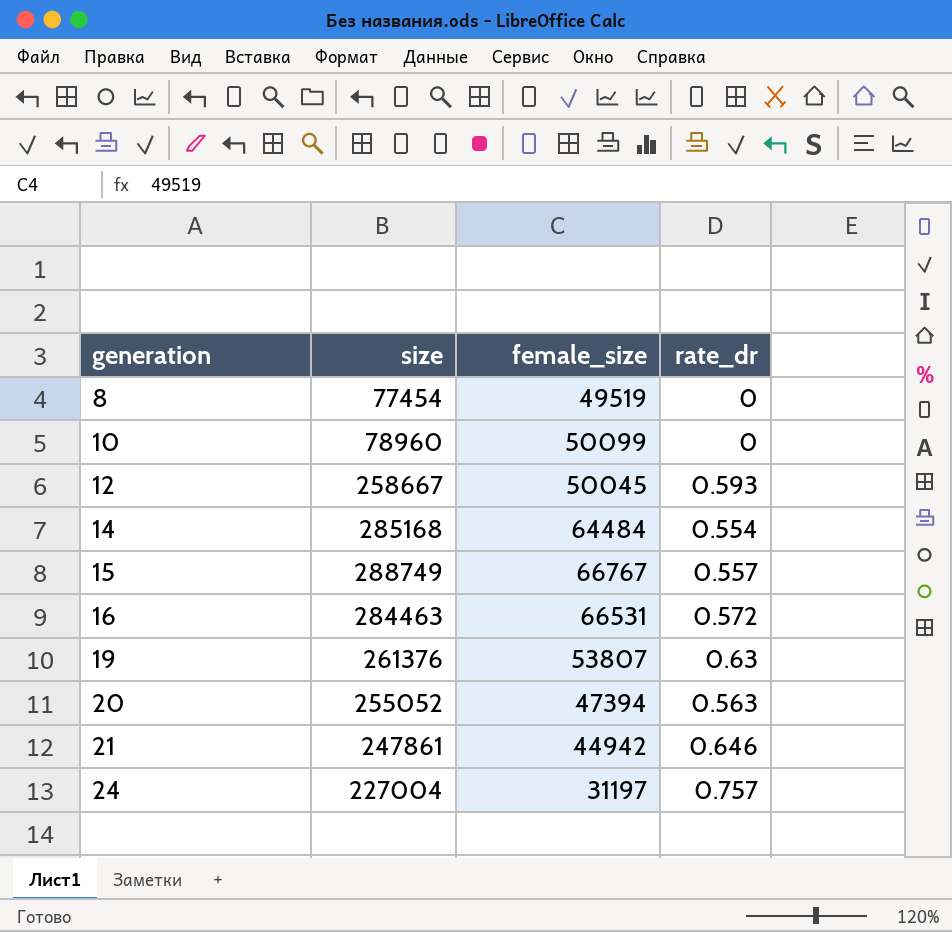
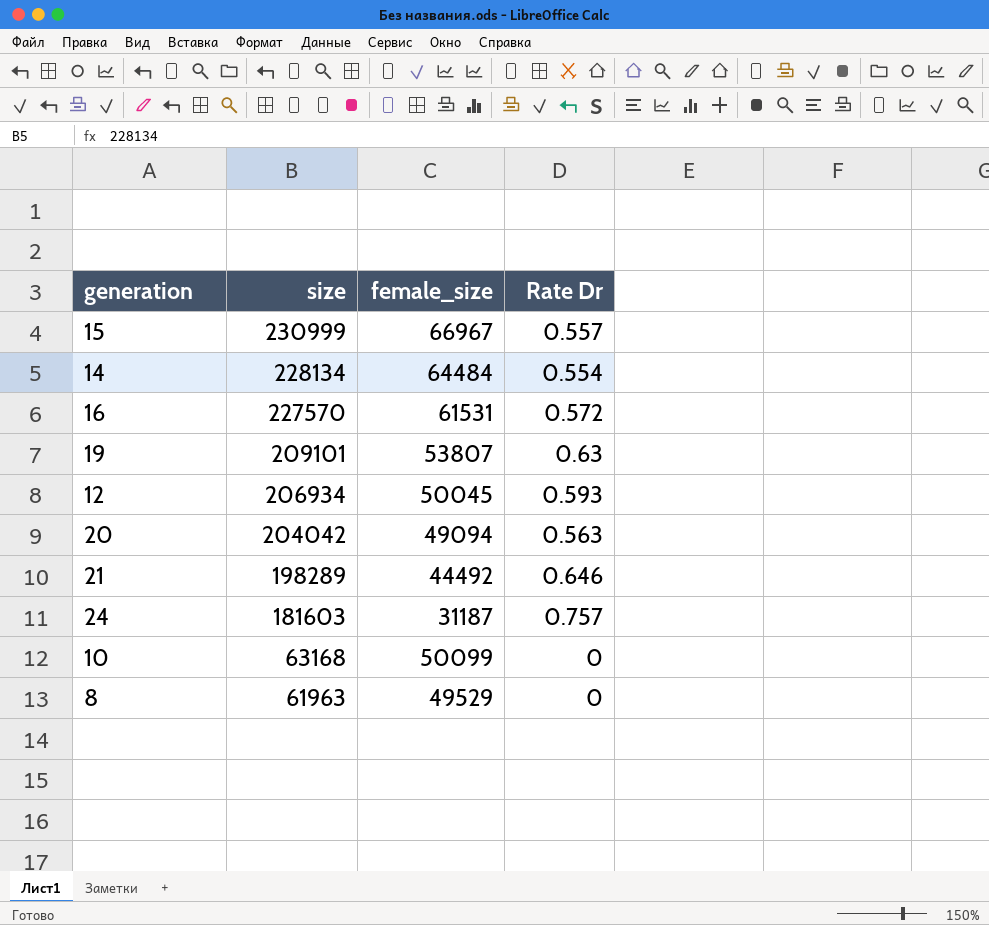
row order: generation ascending -> size descending
column name: rate_dr -> Rate Dr
15 | size: 288749 -> 230999
15 | female_size: 66767 -> 66967
14 | size: 285168 -> 228134
16 | size: 284463 -> 227570
16 | female_size: 66531 -> 61531
19 | size: 261376 -> 209101
12 | size: 258667 -> 206934
20 | size: 255052 -> 204042
20 | female_size: 47394 -> 49094
21 | size: 247861 -> 198289
21 | female_size: 44942 -> 44492
24 | size: 227004 -> 181603
24 | female_size: 31197 -> 31187
10 | size: 78960 -> 63168
8 | size: 77454 -> 61963
8 | female_size: 49519 -> 49529

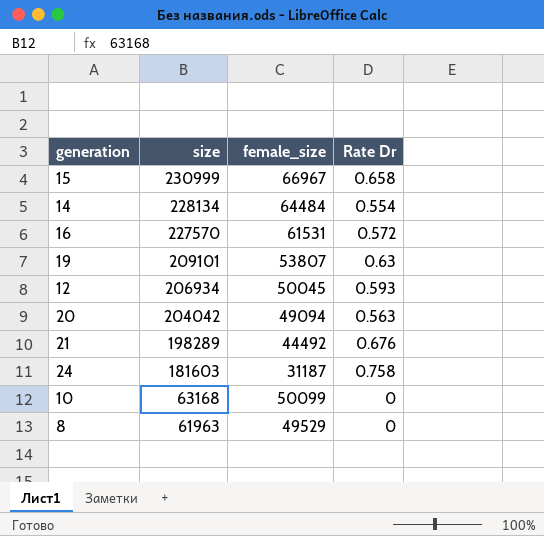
15 | Rate Dr: 0.557 -> 0.658
21 | Rate Dr: 0.646 -> 0.676
24 | Rate Dr: 0.757 -> 0.758

